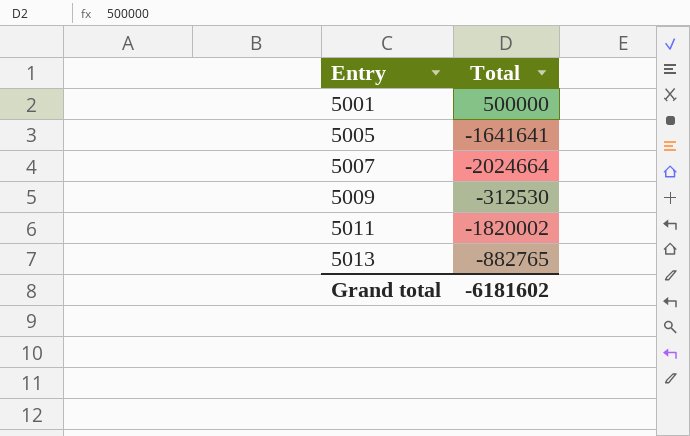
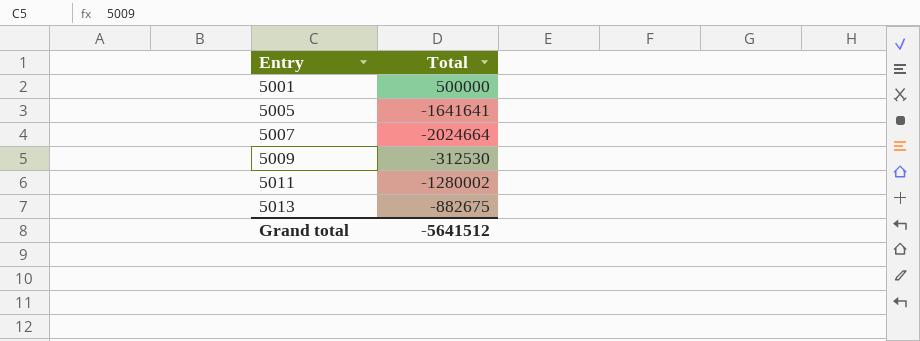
5011 | Total: -1820002 -> -1280002
5013 | Total: -882765 -> -882675
Grand total | Total: -6181602 -> -5641512

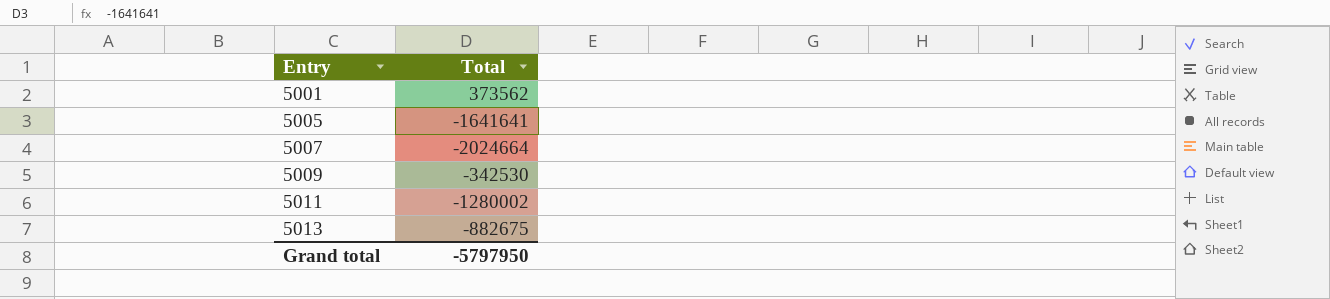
5001 | Total: 500000 -> 373562
5009 | Total: -312530 -> -342530
Grand total | Total: -5641512 -> -5797950

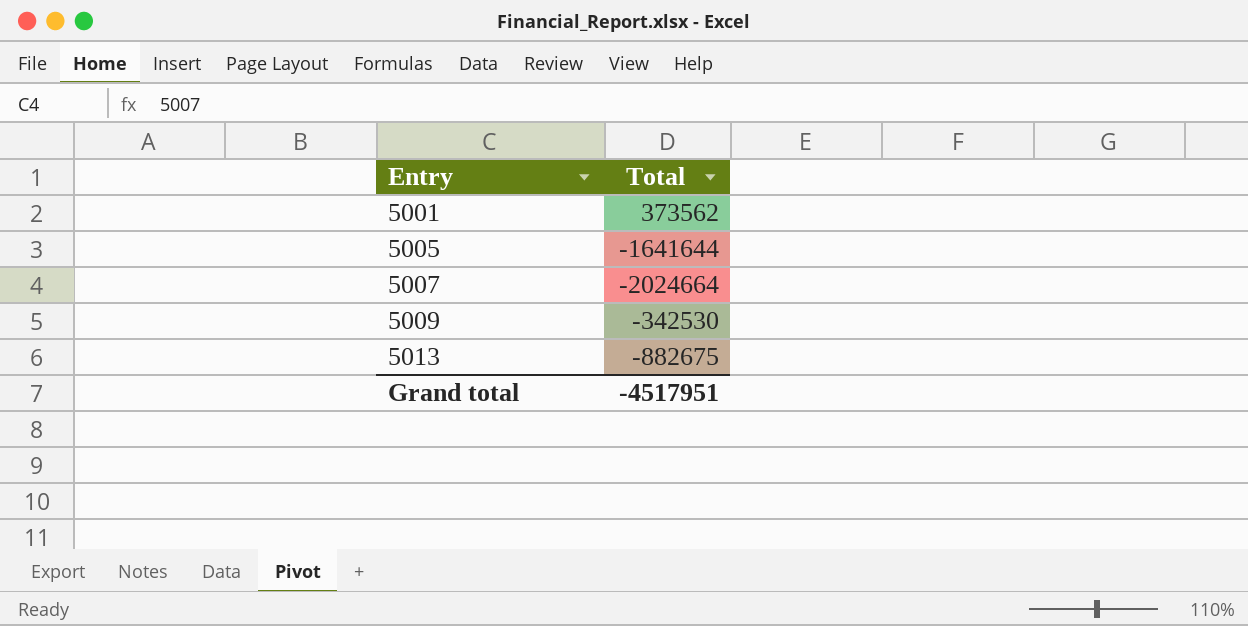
row 5011: -1280002 -> none
5005 | Total: -1641641 -> -1641644
Grand total | Total: -5797950 -> -4517951

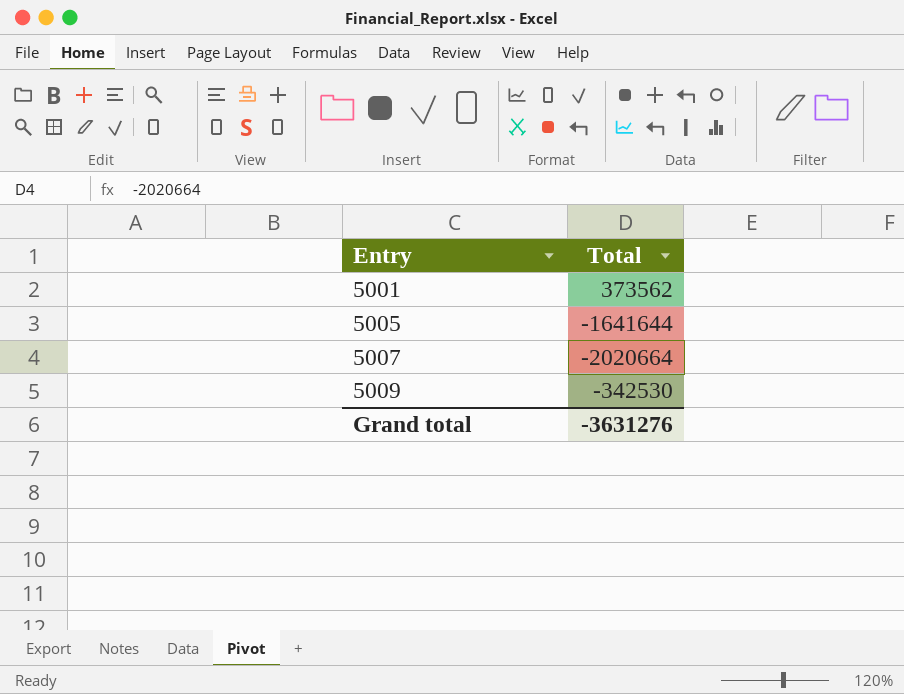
row 5013: -882675 -> none
5007 | Total: -2024664 -> -2020664
Grand total | Total: -4517951 -> -3631276

